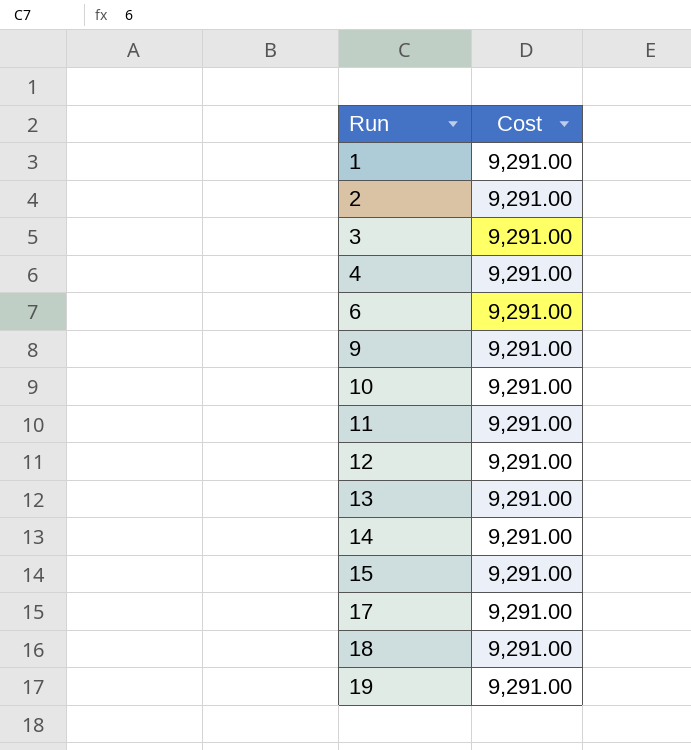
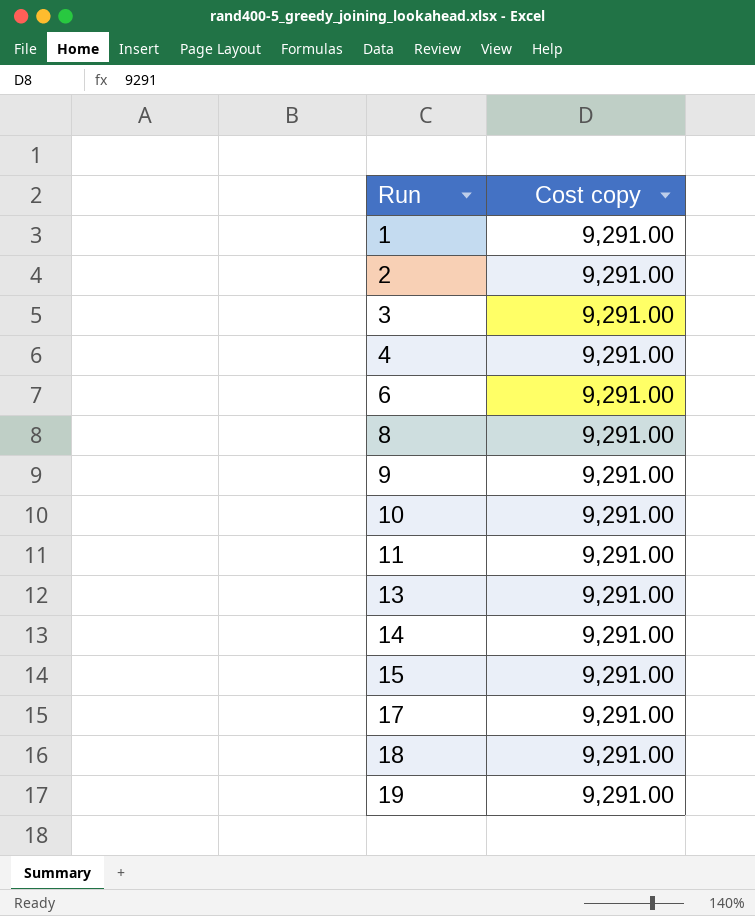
column name: Cost -> Cost copy
row 12: 9,291.00 -> none
row 8: none -> 9,291.00

